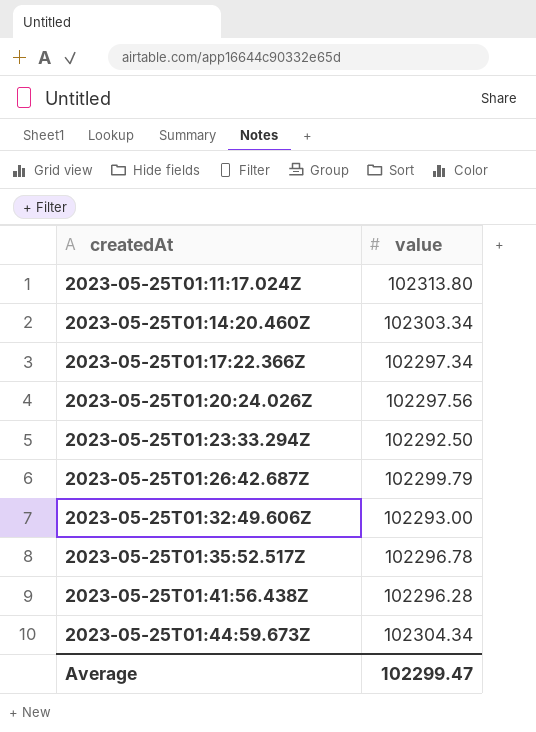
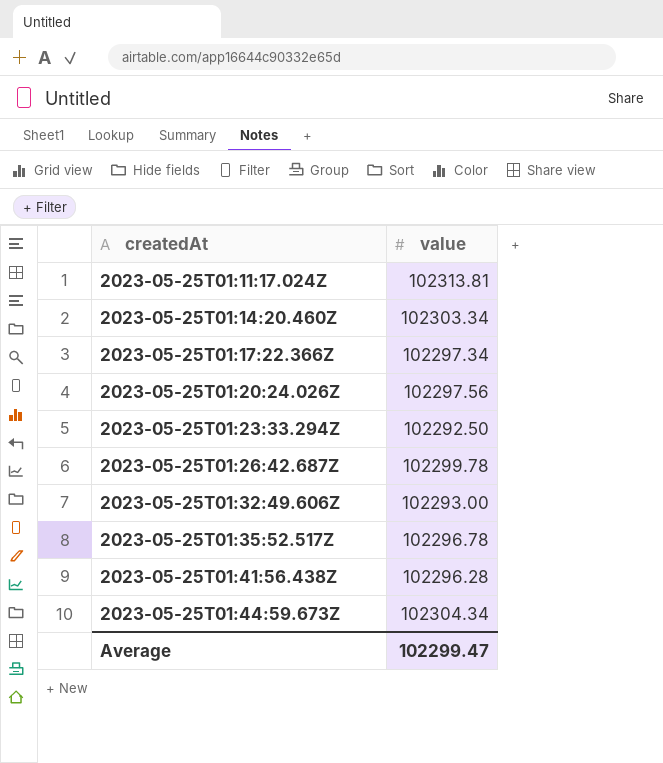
2023-05-25T01:11:17.024Z | value: 102313.80 -> 102313.81
2023-05-25T01:26:42.687Z | value: 102299.79 -> 102299.78

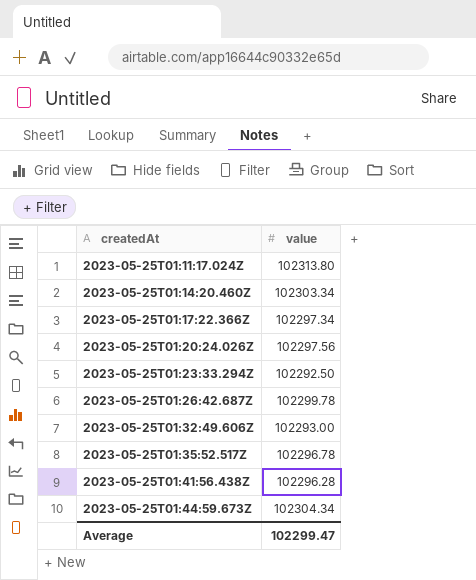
2023-05-25T01:11:17.024Z | value: 102313.81 -> 102313.80

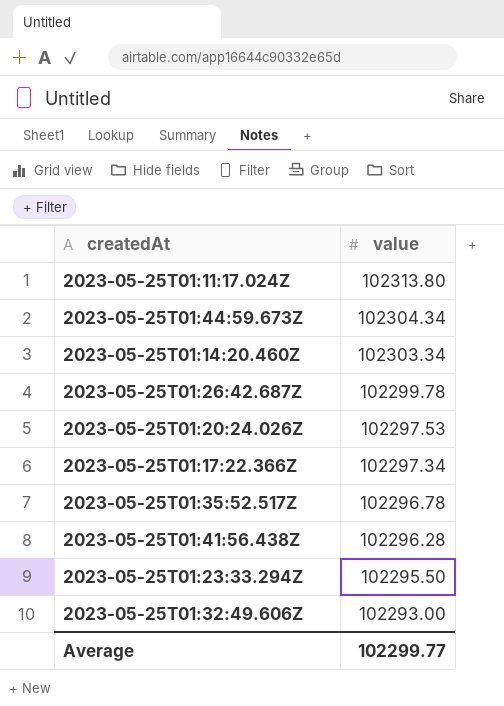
row order: createdAt ascending -> value descending
2023-05-25T01:20:24.026Z | value: 102297.56 -> 102297.53
2023-05-25T01:23:33.294Z | value: 102292.50 -> 102295.50
Average | value: 102299.47 -> 102299.77

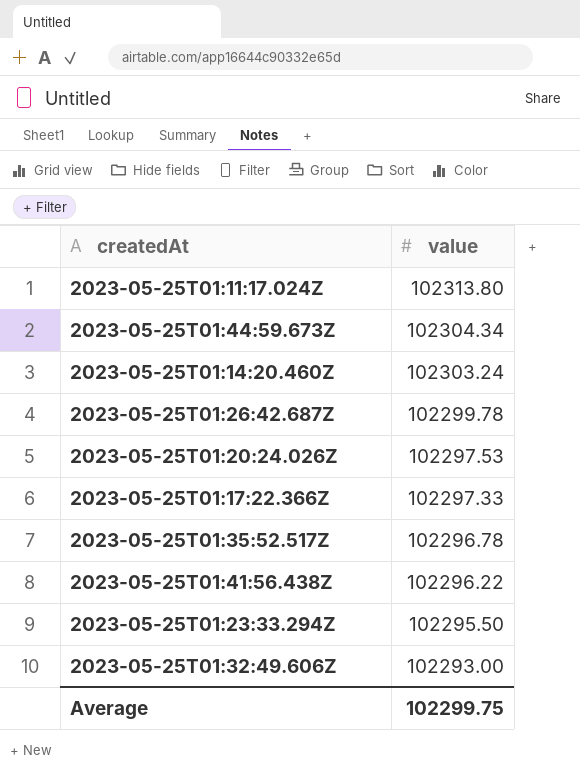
2023-05-25T01:14:20.460Z | value: 102303.34 -> 102303.24
2023-05-25T01:17:22.366Z | value: 102297.34 -> 102297.33
2023-05-25T01:41:56.438Z | value: 102296.28 -> 102296.22
Average | value: 102299.77 -> 102299.75

